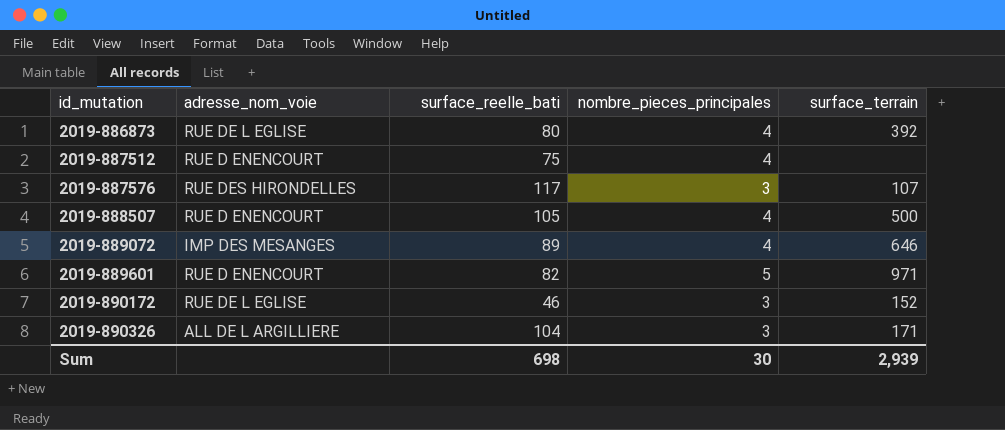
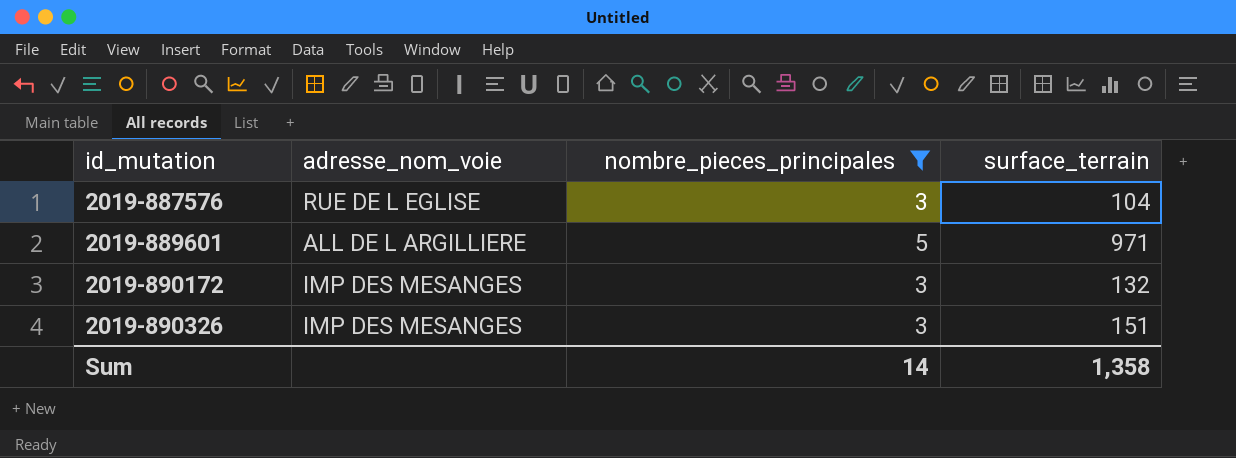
filter: none -> nombre_pieces_principales != 4
column surface_reelle_bati | position: 3 -> none
2019-887576 | adresse_nom_voie: RUE DES HIRONDELLES -> RUE DE L EGLISE
2019-887576 | surface_terrain: 107 -> 104
2019-889601 | adresse_nom_voie: RUE D ENENCOURT -> ALL DE L ARGILLIERE
2019-890172 | adresse_nom_voie: RUE DE L EGLISE -> IMP DES MESANGES
2019-890172 | surface_terrain: 152 -> 132
2019-890326 | adresse_nom_voie: ALL DE L ARGILLIERE -> IMP DES MESANGES
2019-890326 | surface_terrain: 171 -> 151
Sum | nombre_pieces_principales: 30 -> 14
Sum | surface_terrain: 2,939 -> 1,358

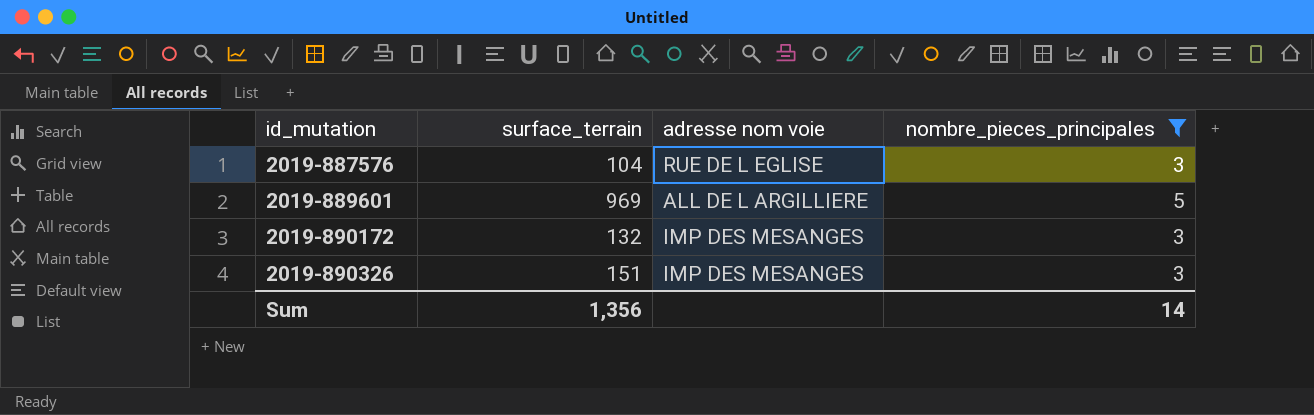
column surface_terrain | position: 4 -> 2
column name: adresse_nom_voie -> adresse nom voie
2019-889601 | surface_terrain: 971 -> 969
Sum | surface_terrain: 1,358 -> 1,356

